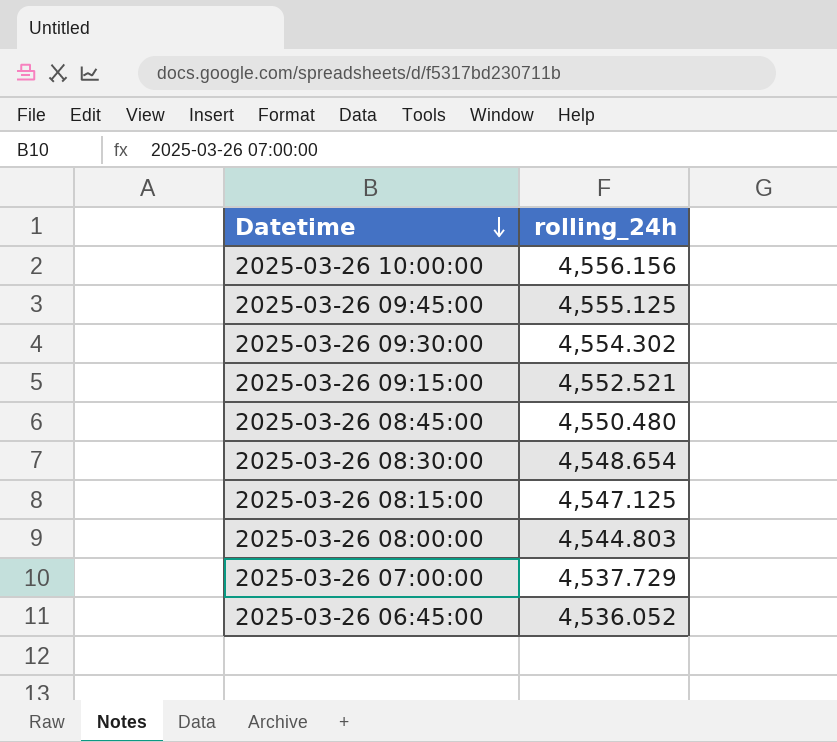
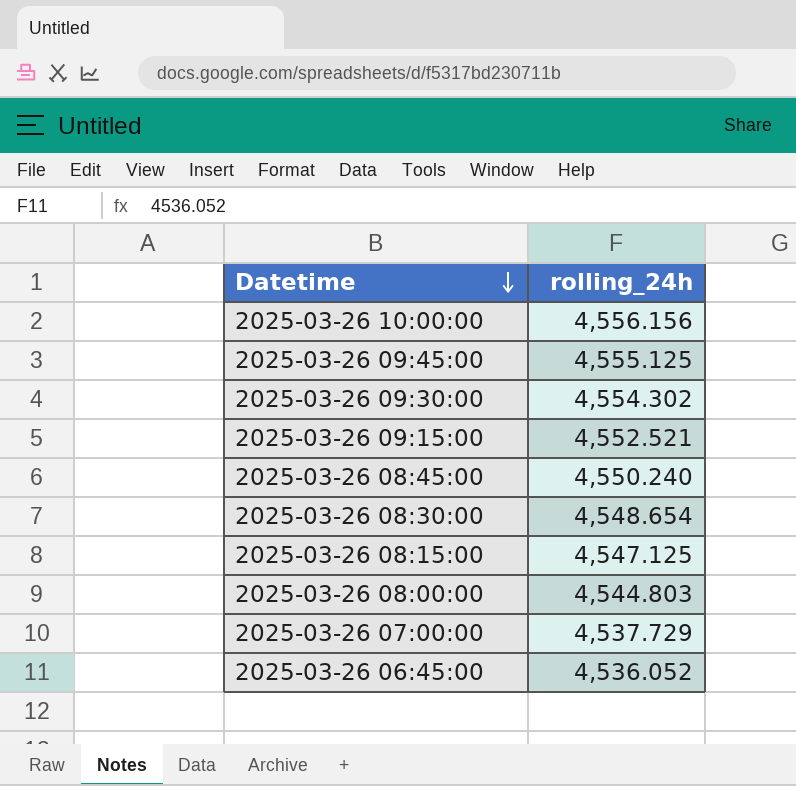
2025-03-26 08:45:00 | rolling_24h: 4,550.480 -> 4,550.240

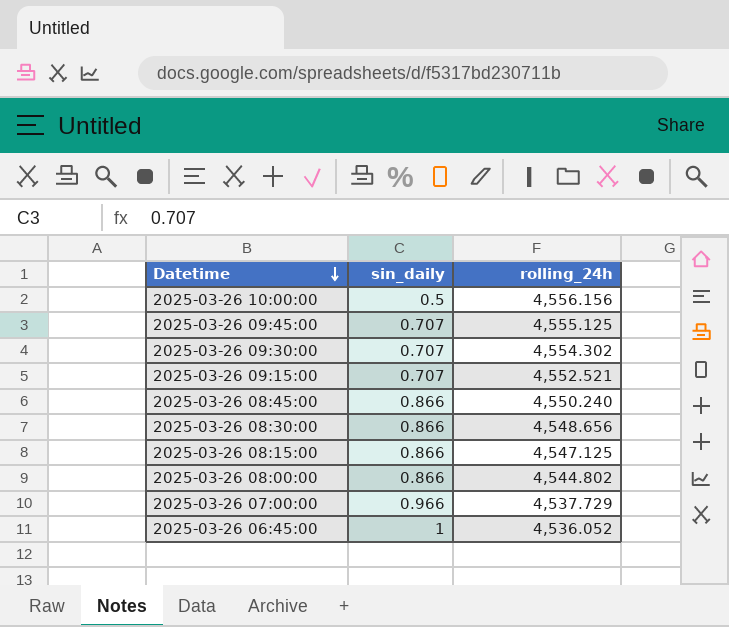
column sin_daily | position: none -> 2
2025-03-26 08:30:00 | rolling_24h: 4,548.654 -> 4,548.656
2025-03-26 08:00:00 | rolling_24h: 4,544.803 -> 4,544.802

